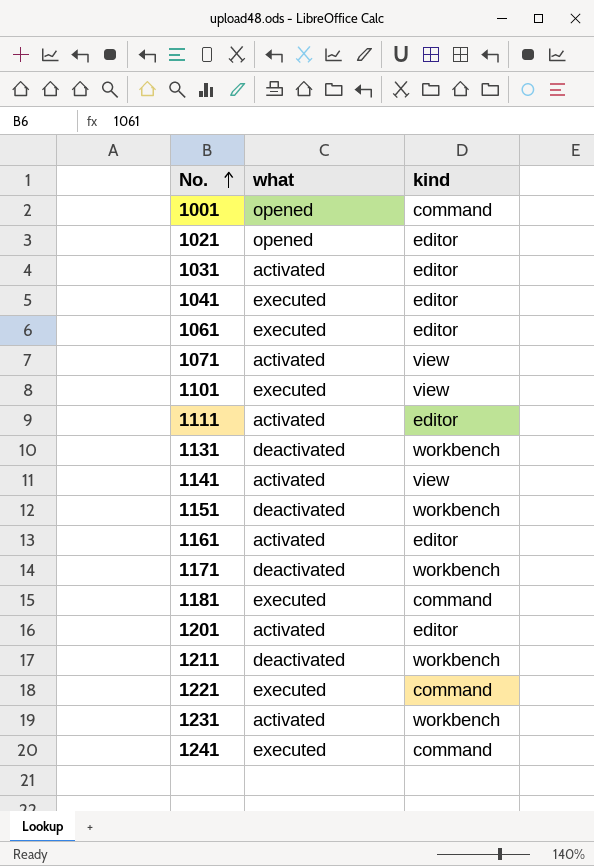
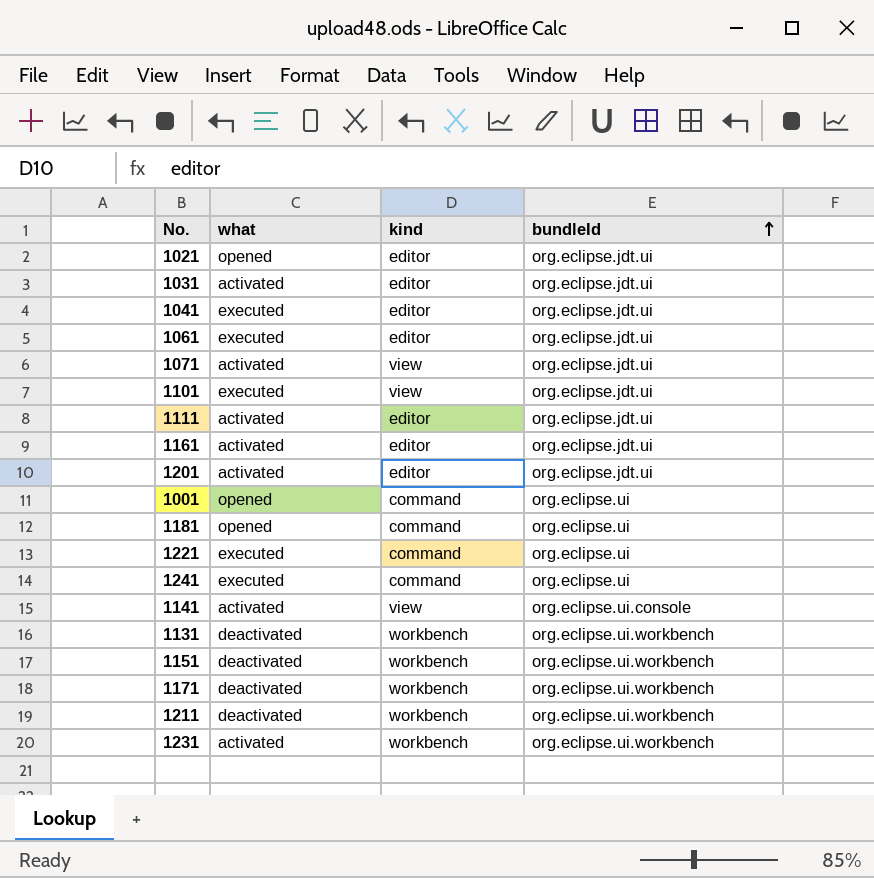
row order: No. ascending -> bundleId ascending
column bundleId | position: none -> 4
1181 | what: executed -> opened

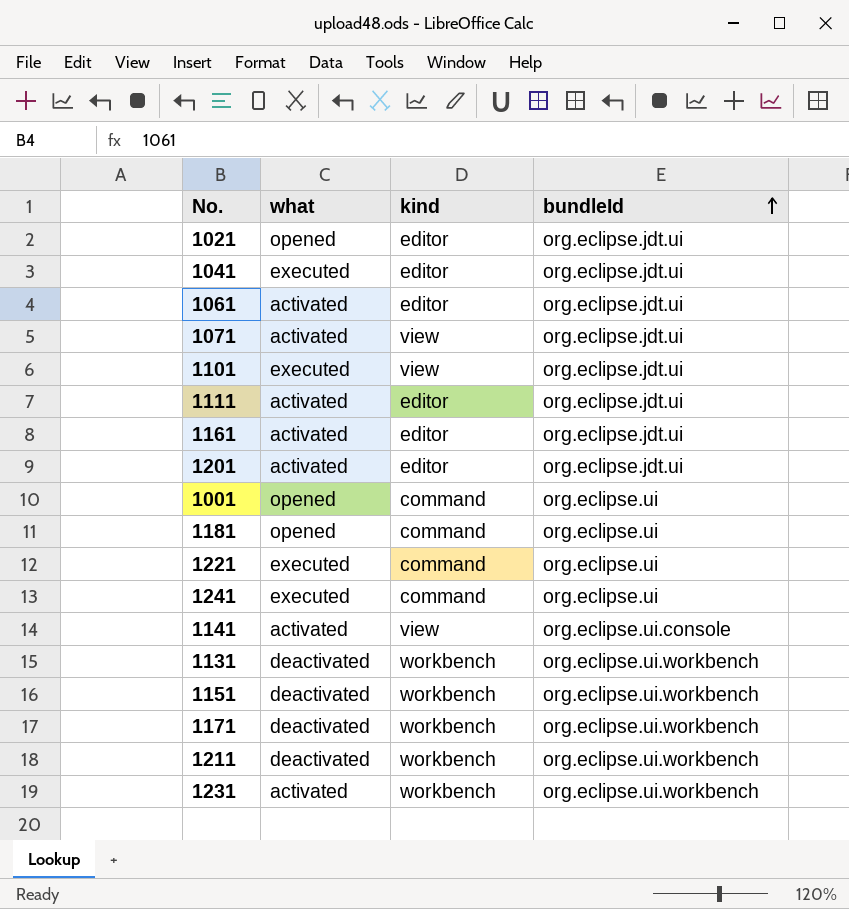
row 1031: activated | editor | org.eclipse.jdt.ui -> none
1061 | what: executed -> activated

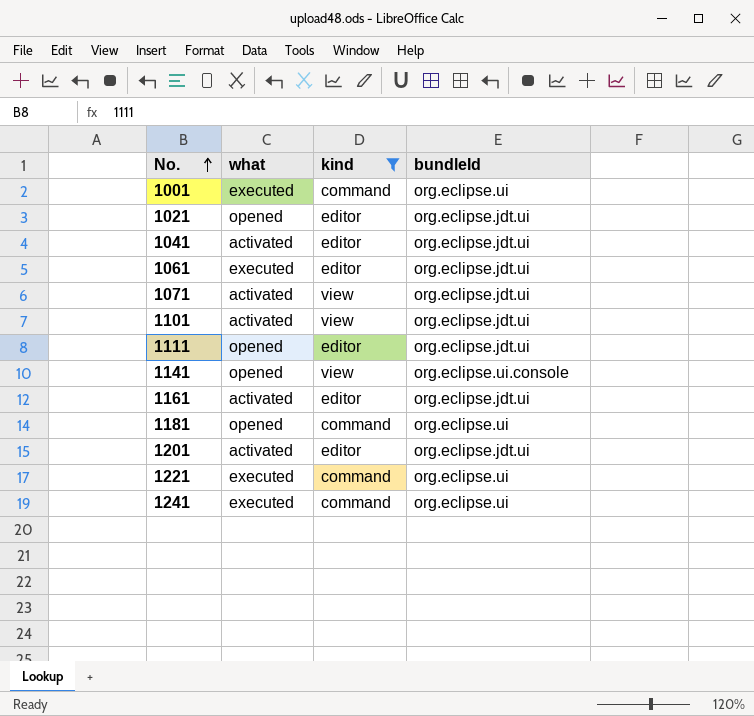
filter: none -> kind != workbench
row order: bundleId ascending -> No. ascending
1001 | what: opened -> executed
1041 | what: executed -> activated
1061 | what: activated -> executed
1101 | what: executed -> activated
1111 | what: activated -> opened
1141 | what: activated -> opened

